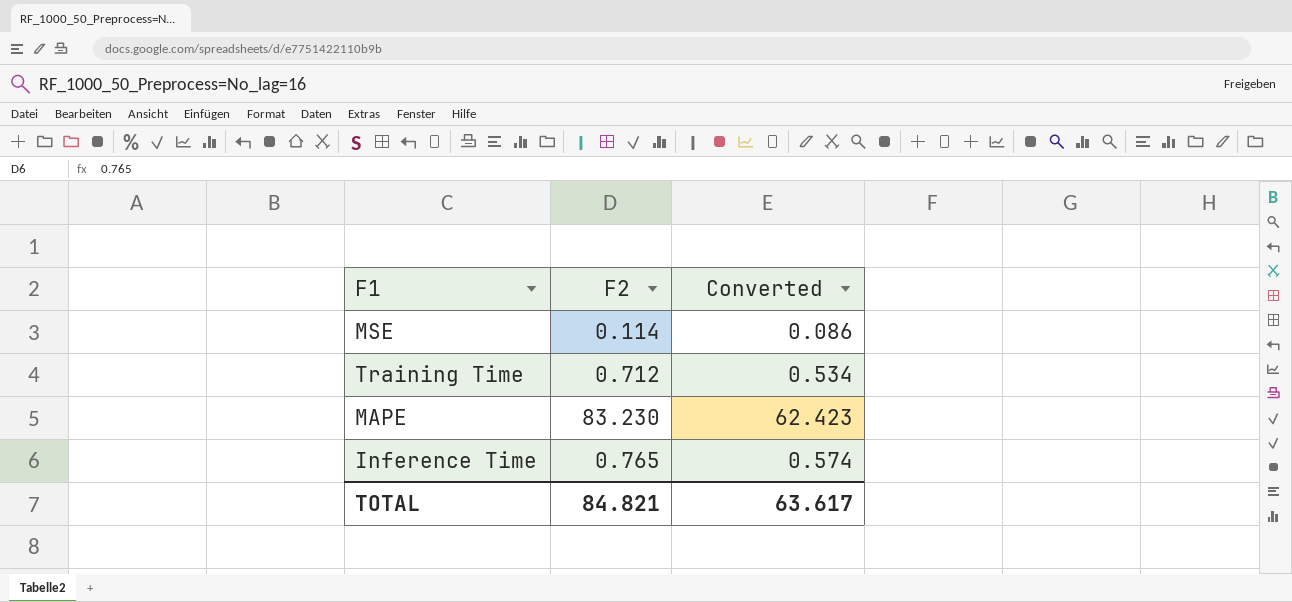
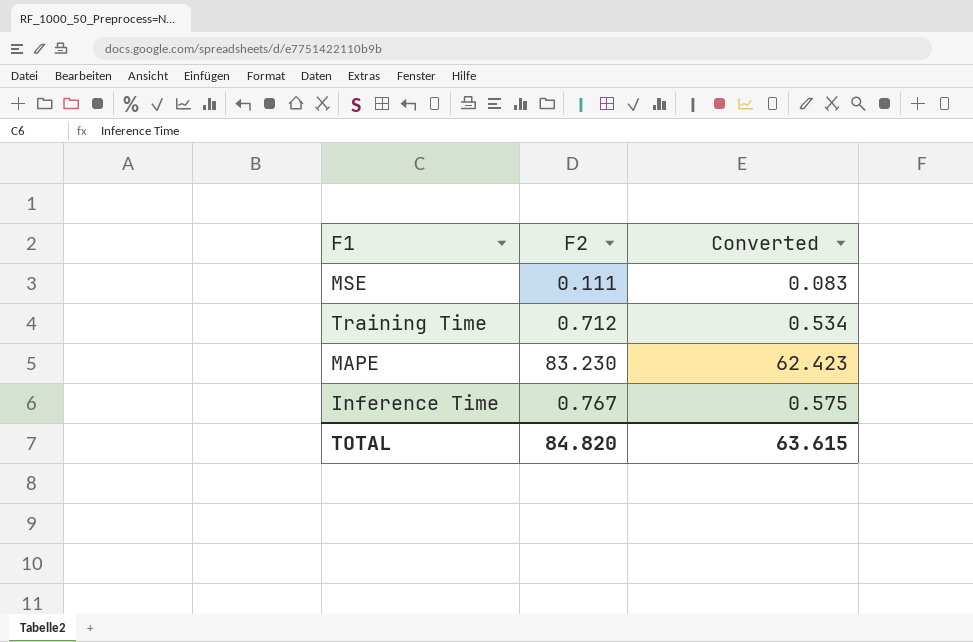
MSE | F2: 0.114 -> 0.111
MSE | Converted: 0.086 -> 0.083
Inference Time | F2: 0.765 -> 0.767
Inference Time | Converted: 0.574 -> 0.575
TOTAL | F2: 84.821 -> 84.820
TOTAL | Converted: 63.617 -> 63.615

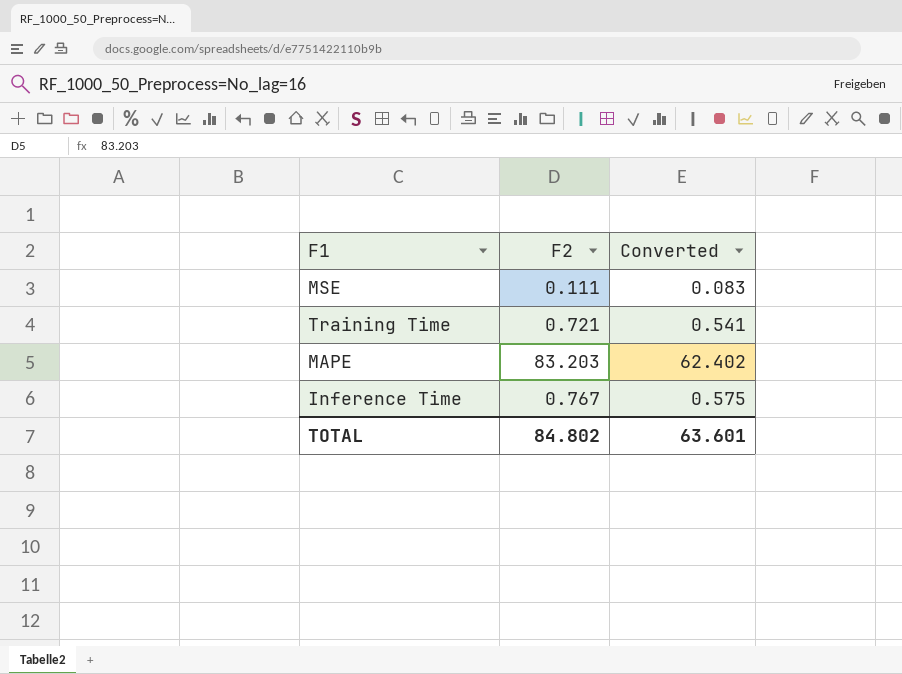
Training Time | F2: 0.712 -> 0.721
Training Time | Converted: 0.534 -> 0.541
MAPE | F2: 83.230 -> 83.203
MAPE | Converted: 62.423 -> 62.402
TOTAL | F2: 84.820 -> 84.802
TOTAL | Converted: 63.615 -> 63.601

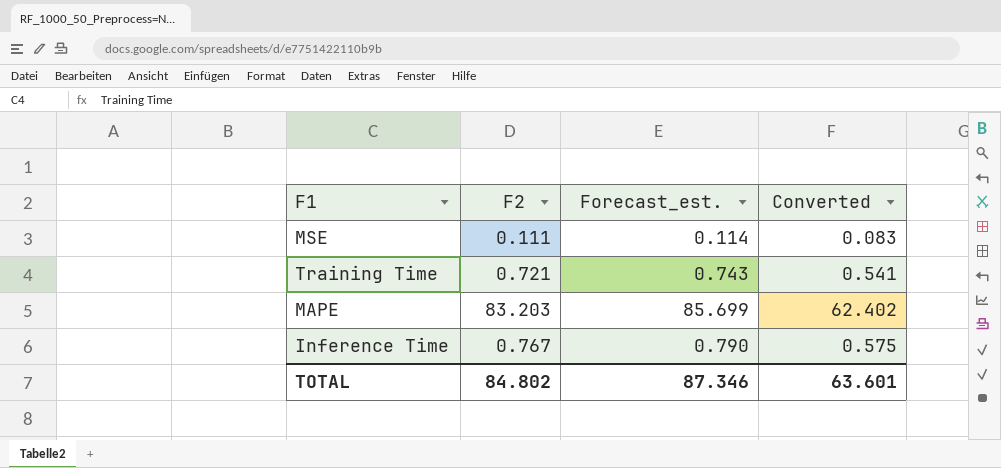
column Forecast_est. | formula: none -> [F2] * 1.03

